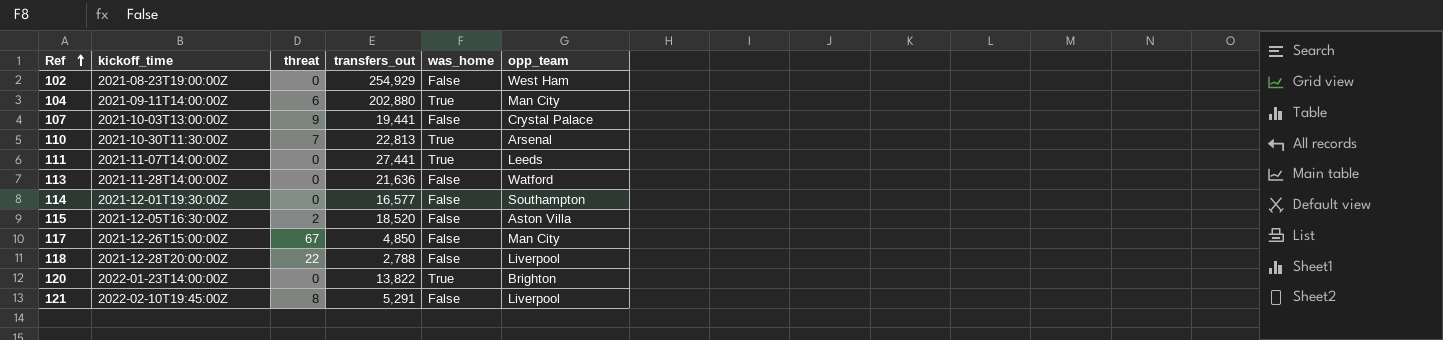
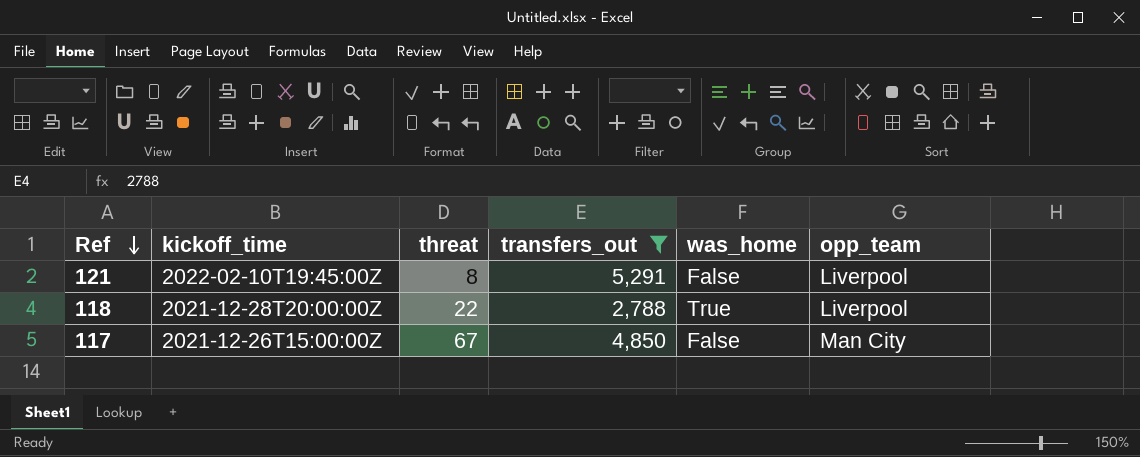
filter: none -> transfers_out <= 5,291
row order: Ref ascending -> Ref descending
118 | was_home: False -> True

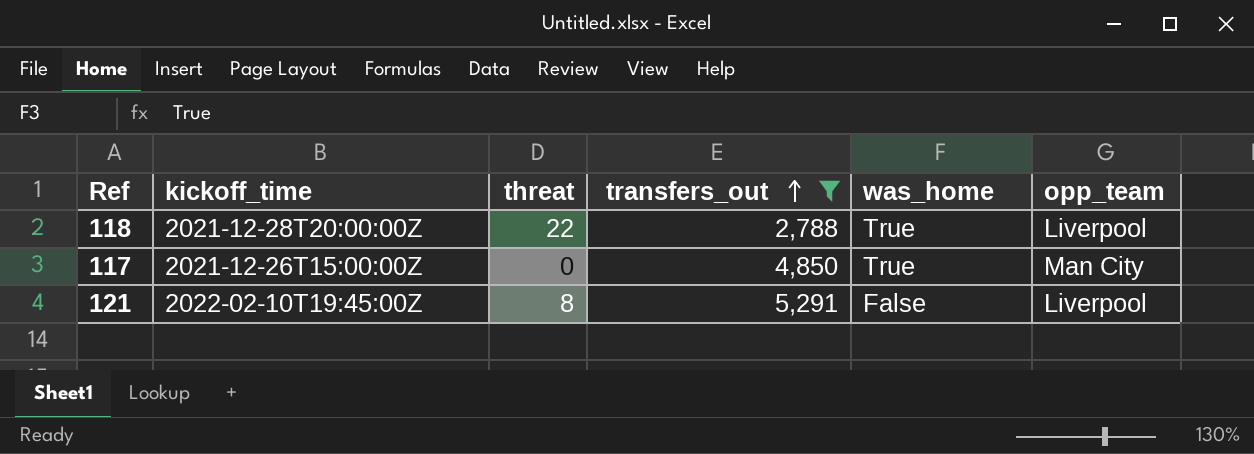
row order: Ref descending -> transfers_out ascending
117 | threat: 67 -> 0
117 | was_home: False -> True

